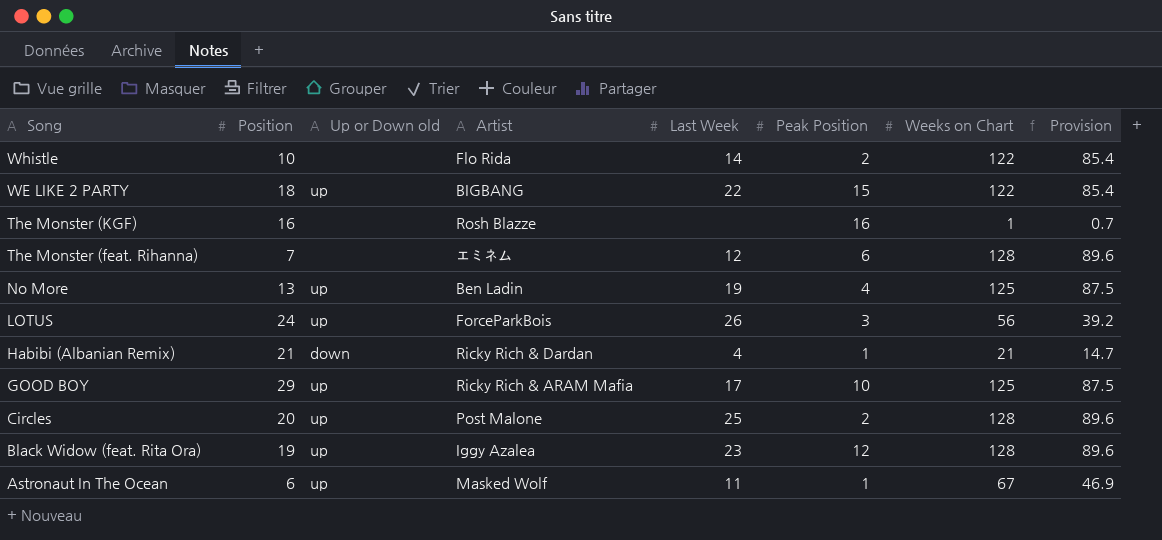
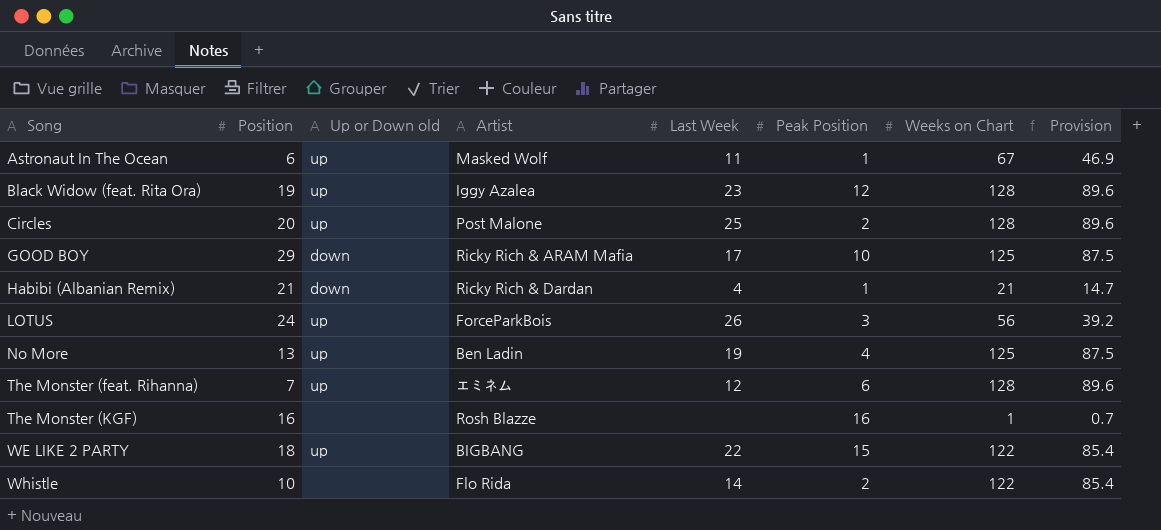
row order: Song descending -> Song ascending
GOOD BOY | Up or Down old: up -> down
The Monster (feat. Rihanna) | Up or Down old: none -> up

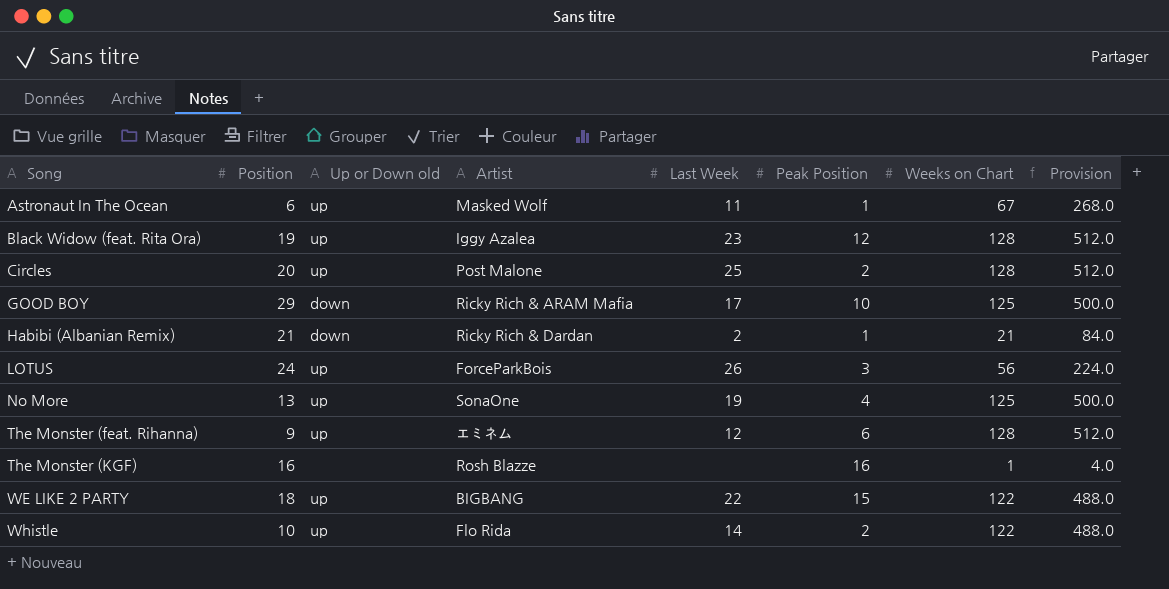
column Provision | formula: [Weeks on Chart] * 0.7 -> [Weeks on Chart] * 4
Habibi (Albanian Remix) | Last Week: 4 -> 2
No More | Artist: Ben Ladin -> SonaOne
The Monster (feat. Rihanna) | Position: 7 -> 9
Whistle | Up or Down old: none -> up

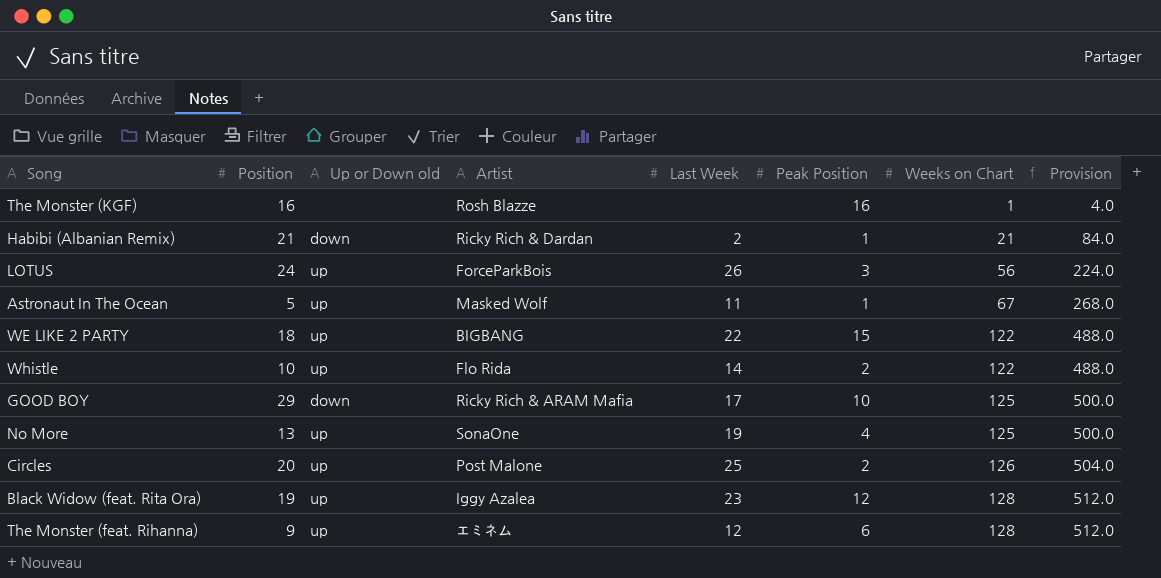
row order: Song ascending -> Weeks on Chart ascending
Astronaut In The Ocean | Position: 6 -> 5
Circles | Weeks on Chart: 128 -> 126
Circles | Provision: 512.0 -> 504.0

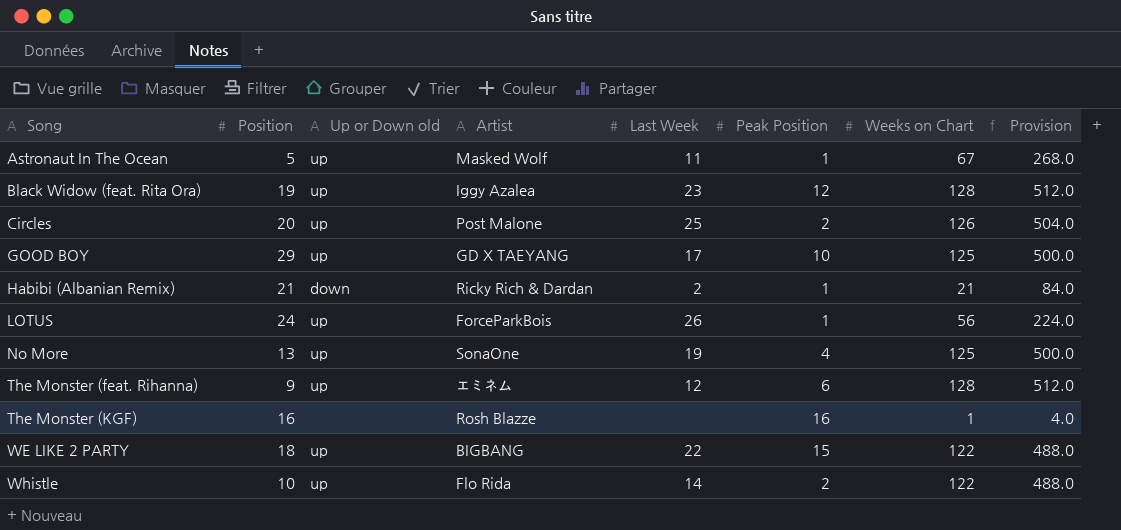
row order: Weeks on Chart ascending -> Song ascending
GOOD BOY | Up or Down old: down -> up
GOOD BOY | Artist: Ricky Rich & ARAM Mafia -> GD X TAEYANG
LOTUS | Peak Position: 3 -> 1

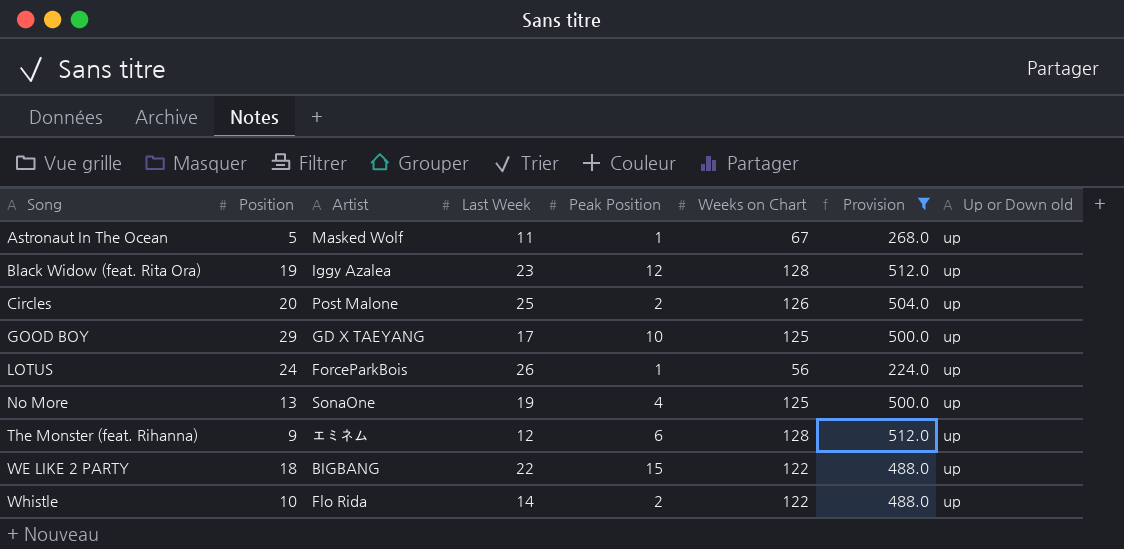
filter: none -> Provision >= 224.0
column Up or Down old | position: 3 -> 8

